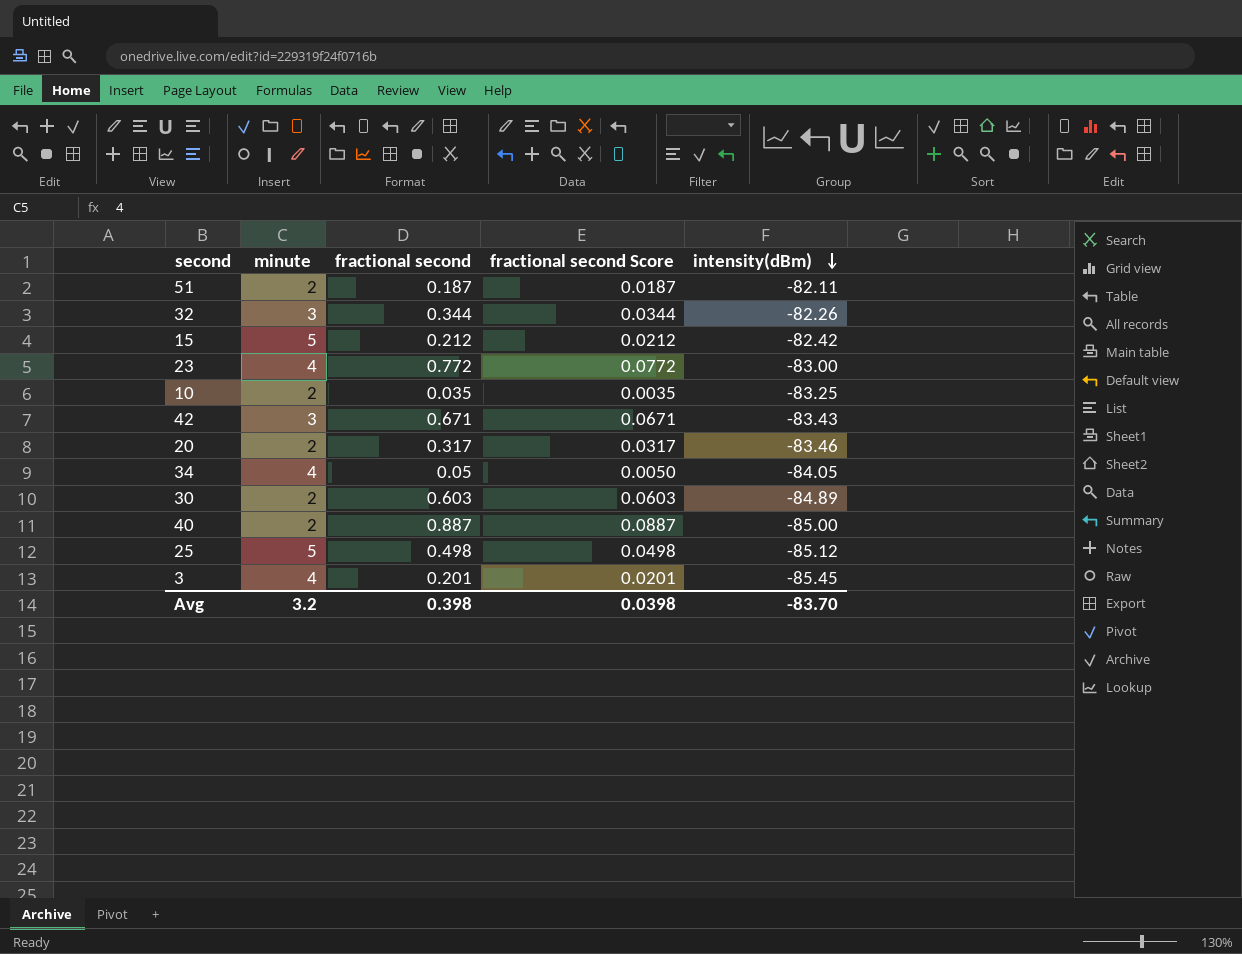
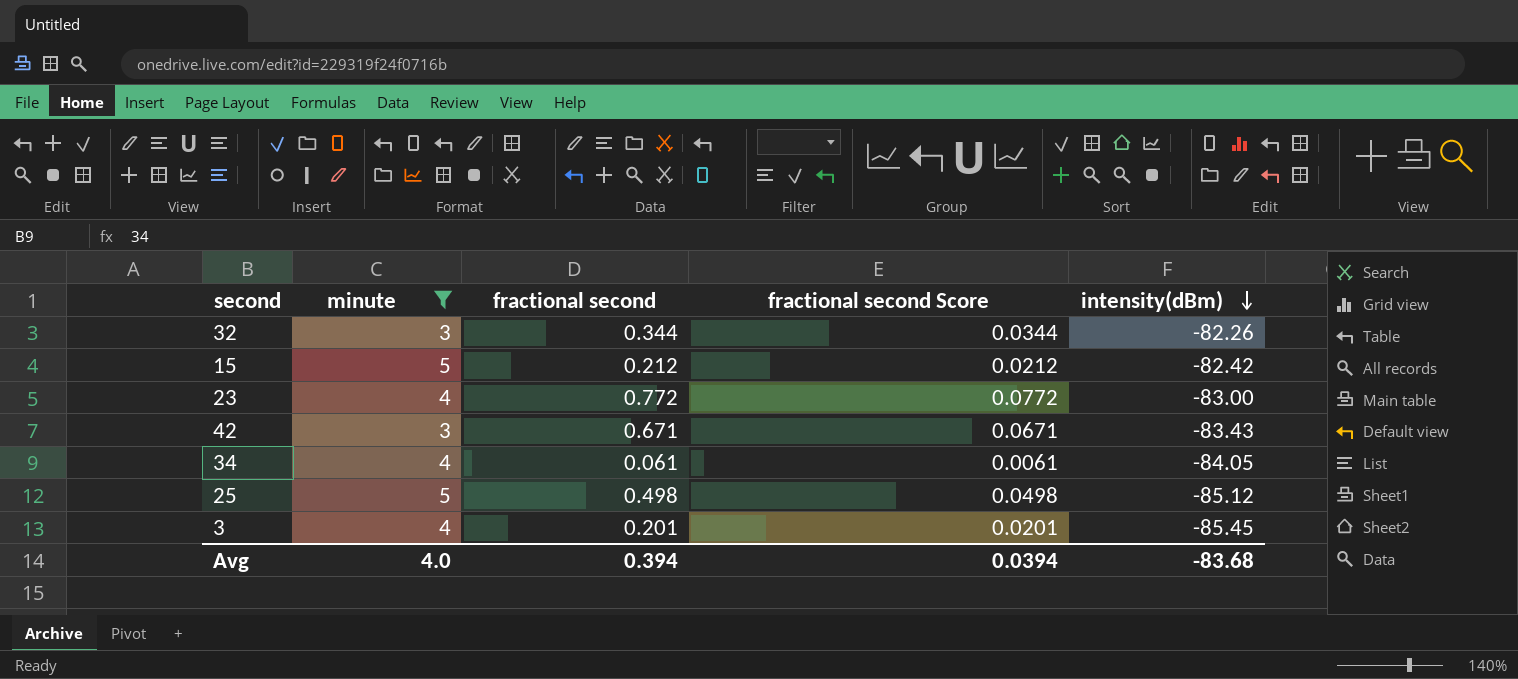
filter: none -> minute != 2
34 | fractional second: 0.05 -> 0.061
34 | fractional second Score: 0.0050 -> 0.0061
Avg | minute: 3.2 -> 4.0
Avg | fractional second: 0.398 -> 0.394
Avg | fractional second Score: 0.0398 -> 0.0394
Avg | intensity(dBm): -83.70 -> -83.68

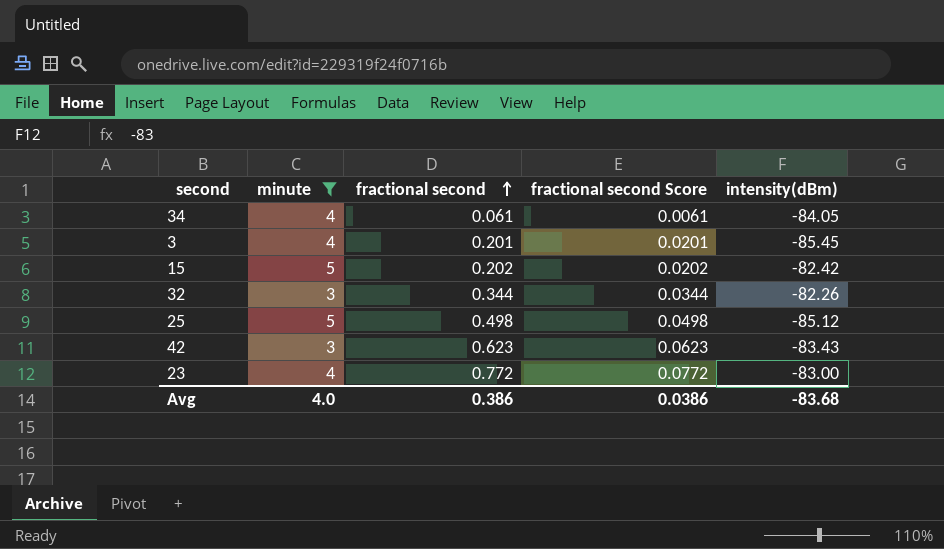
row order: intensity(dBm) descending -> fractional second ascending
15 | fractional second: 0.212 -> 0.202
15 | fractional second Score: 0.0212 -> 0.0202
42 | fractional second: 0.671 -> 0.623
42 | fractional second Score: 0.0671 -> 0.0623
Avg | fractional second: 0.394 -> 0.386
Avg | fractional second Score: 0.0394 -> 0.0386

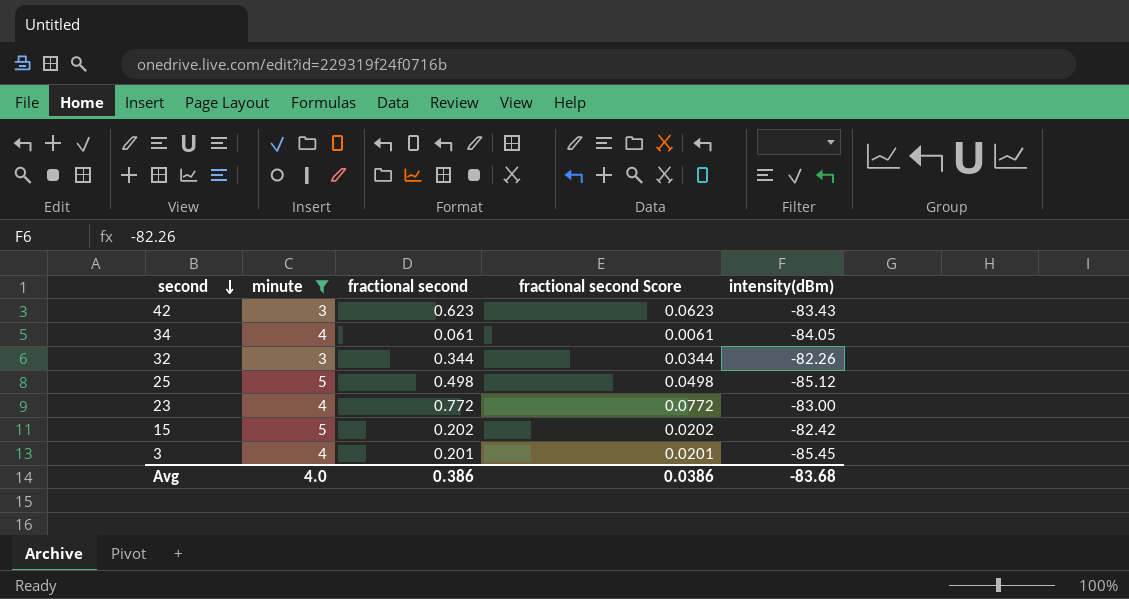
row order: fractional second ascending -> second descending

